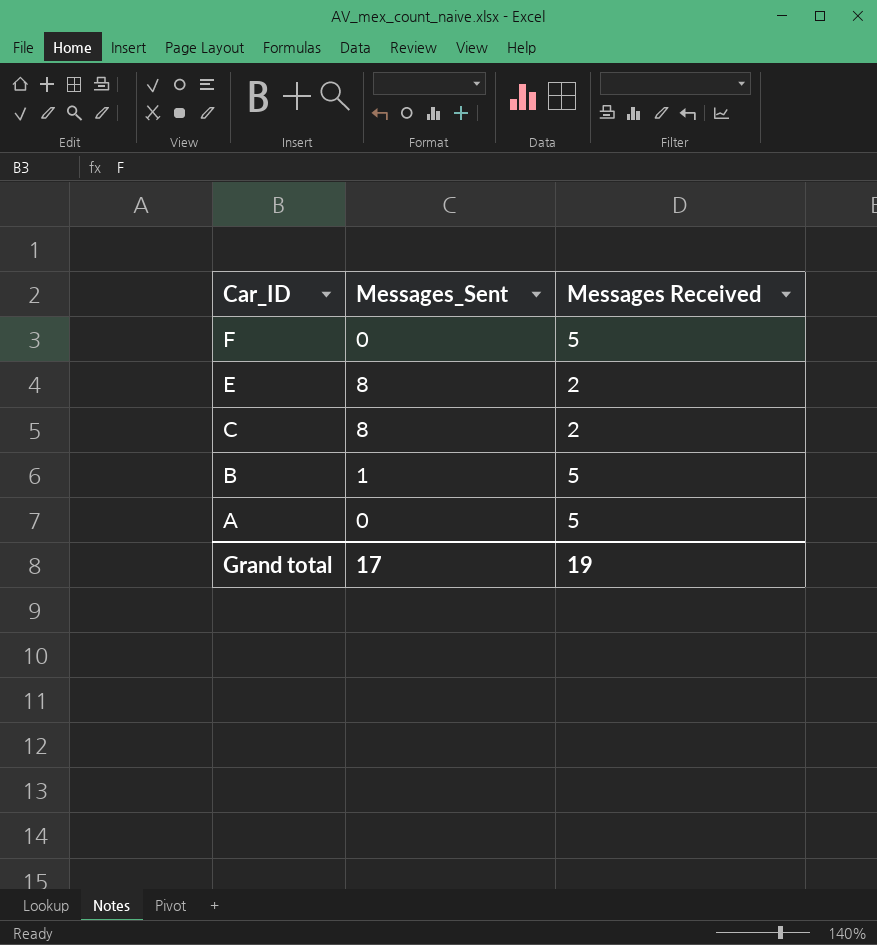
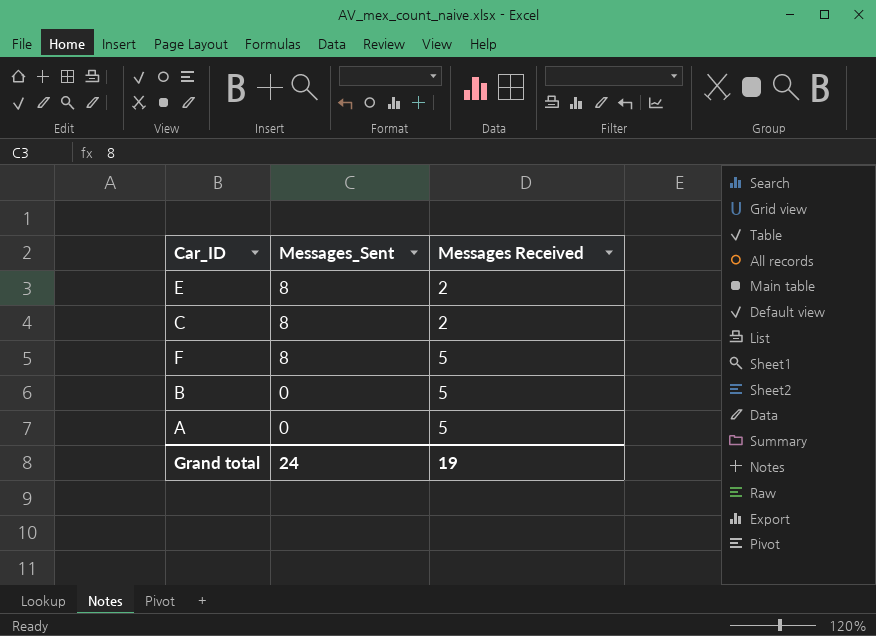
row order: Car_ID descending -> Messages_Sent descending
F | Messages_Sent: 0 -> 8
B | Messages_Sent: 1 -> 0
Grand total | Messages_Sent: 17 -> 24

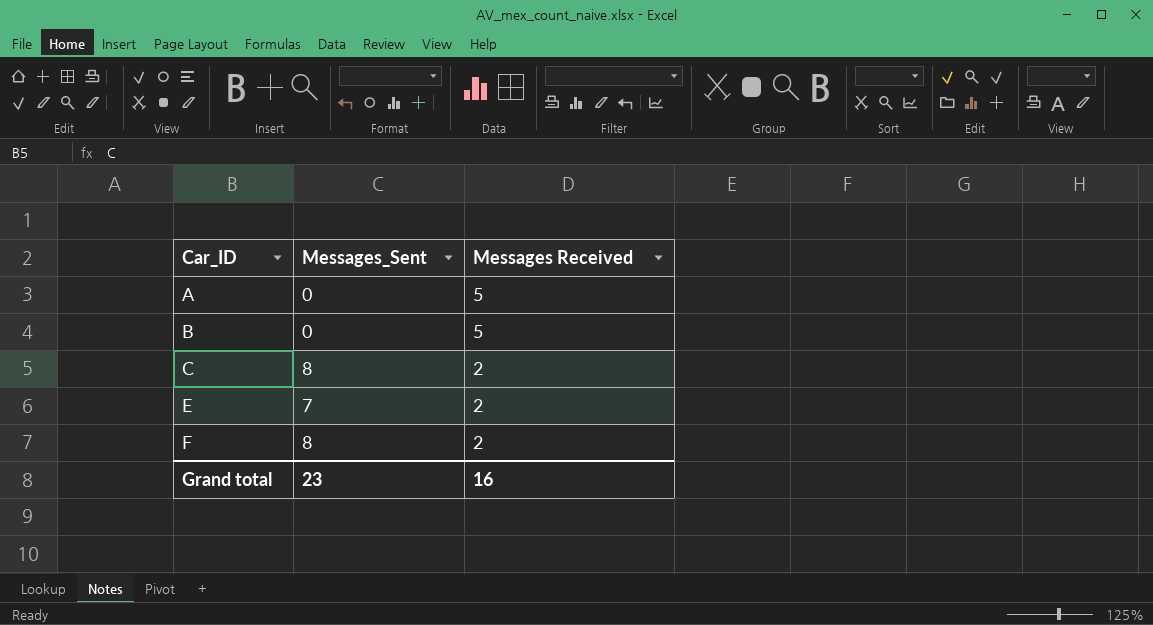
row order: Messages_Sent descending -> Car_ID ascending
E | Messages_Sent: 8 -> 7
F | Messages Received: 5 -> 2
Grand total | Messages_Sent: 24 -> 23
Grand total | Messages Received: 19 -> 16

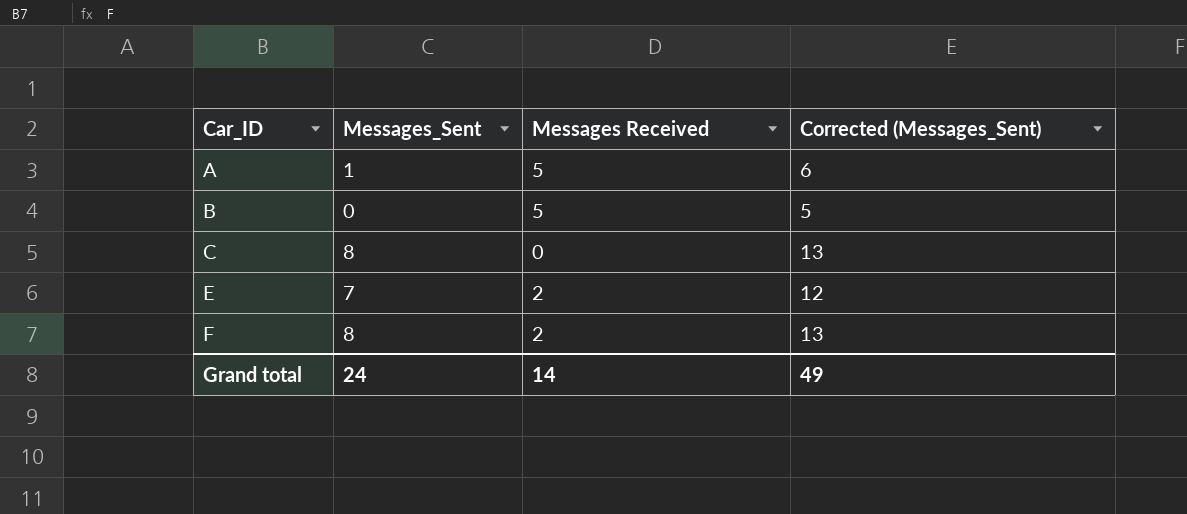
column Corrected (Messages_Sent) | formula: none -> [Messages_Sent] + 5
A | Messages_Sent: 0 -> 1
C | Messages Received: 2 -> 0
Grand total | Messages_Sent: 23 -> 24
Grand total | Messages Received: 16 -> 14

